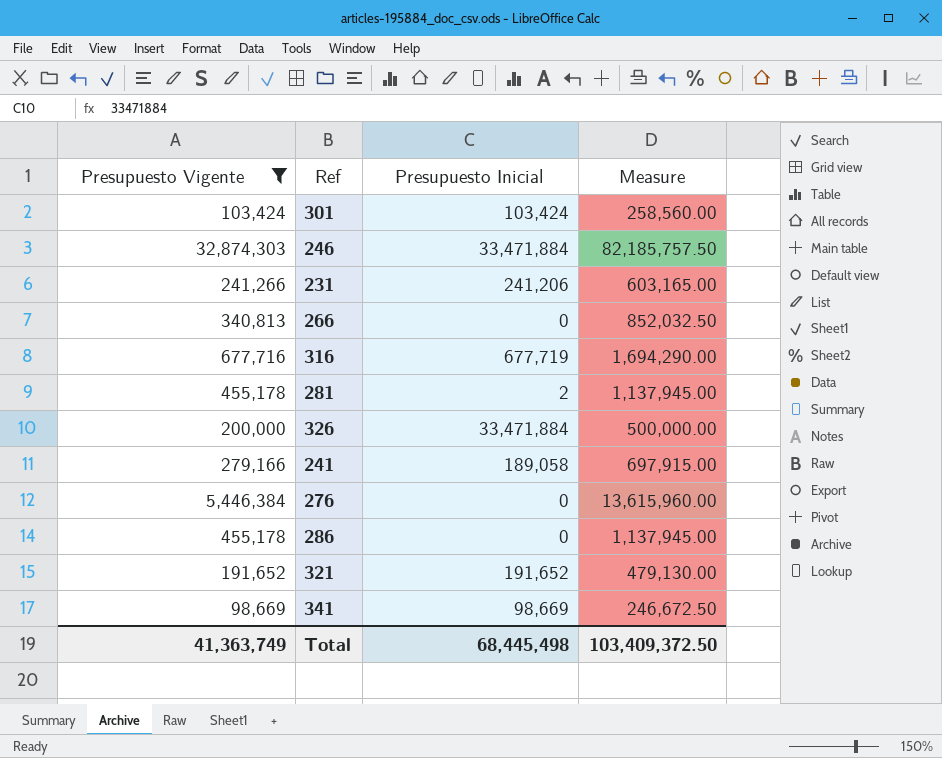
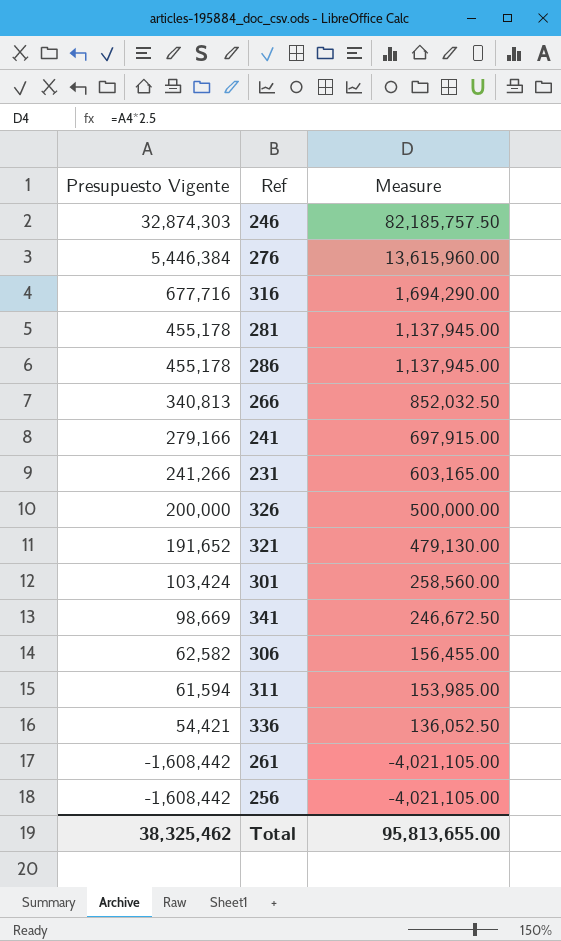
filter: Presupuesto Vigente >= 98,669 -> none
row order: none -> Presupuesto Vigente descending
column Presupuesto Inicial | position: 3 -> none
Total | Presupuesto Vigente: 41,363,749 -> 38,325,462
Total | Measure: 103,409,372.50 -> 95,813,655.00

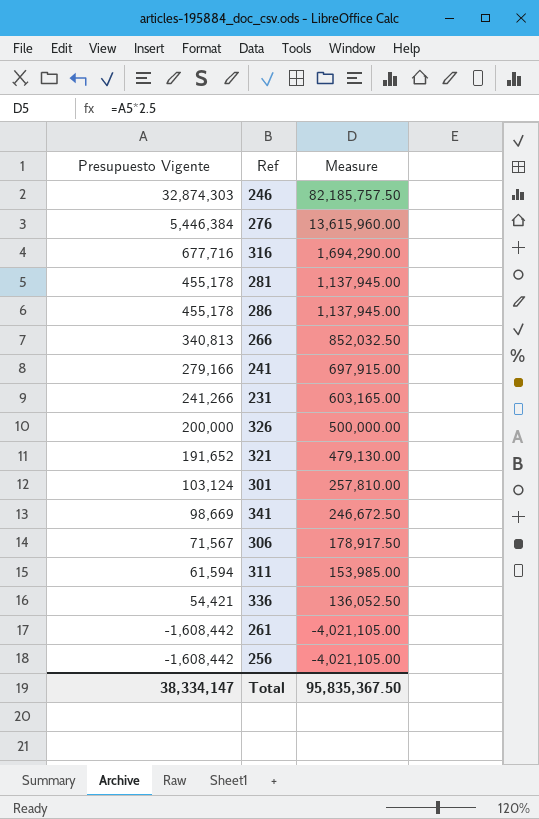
301 | Presupuesto Vigente: 103,424 -> 103,124
301 | Measure: 258,560.00 -> 257,810.00
306 | Presupuesto Vigente: 62,582 -> 71,567
306 | Measure: 156,455.00 -> 178,917.50
Total | Presupuesto Vigente: 38,325,462 -> 38,334,147
Total | Measure: 95,813,655.00 -> 95,835,367.50

